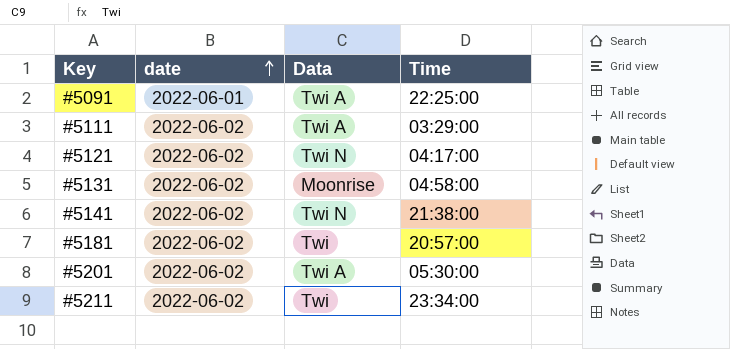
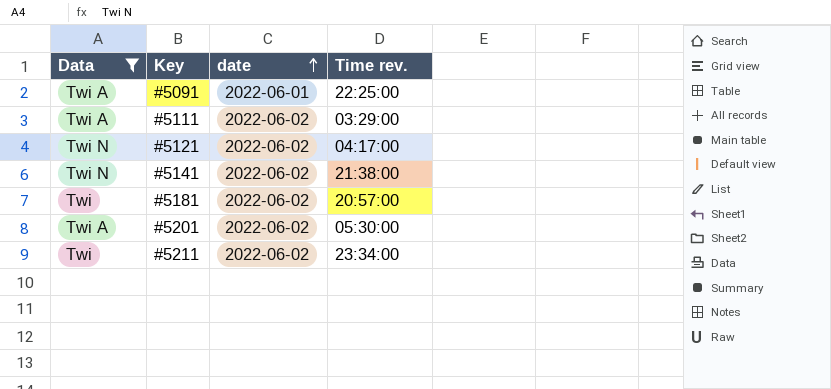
filter: none -> Data != Moonrise
column Data | position: 3 -> 1
column name: Time -> Time rev.

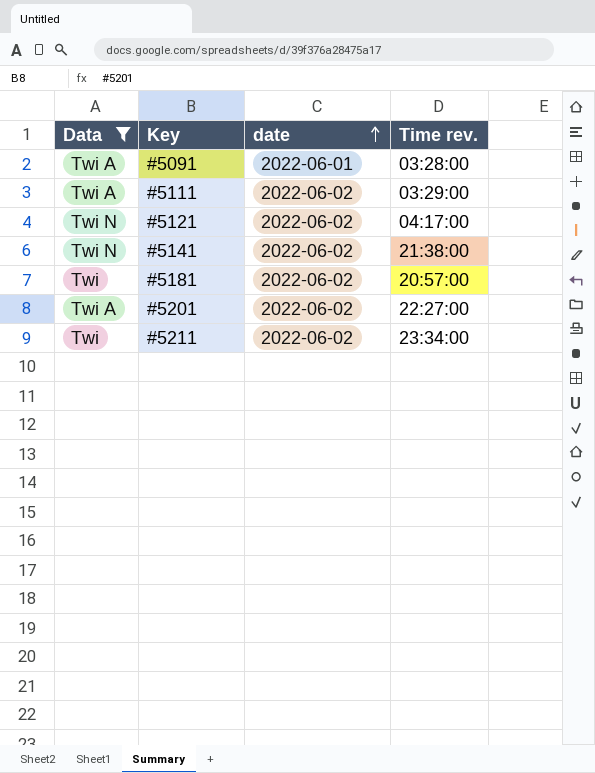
#5091 | Time rev.: 22:25:00 -> 03:28:00
#5201 | Time rev.: 05:30:00 -> 22:27:00

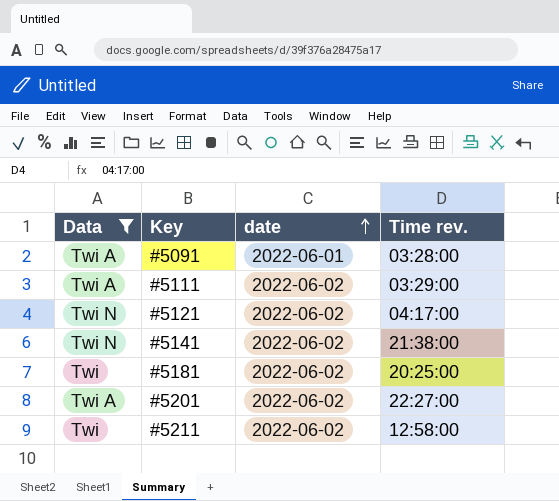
#5181 | Time rev.: 20:57:00 -> 20:25:00
#5211 | Time rev.: 23:34:00 -> 12:58:00

